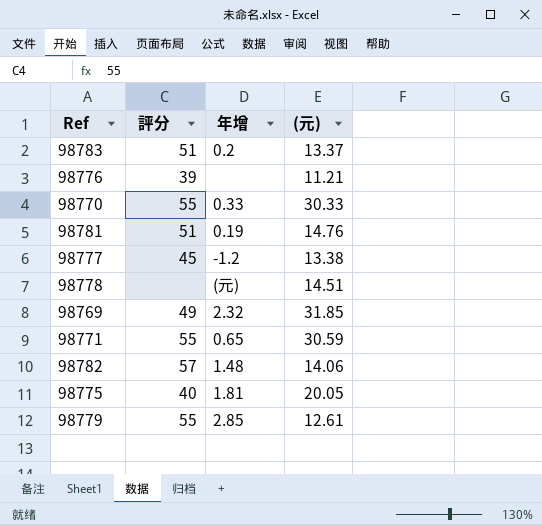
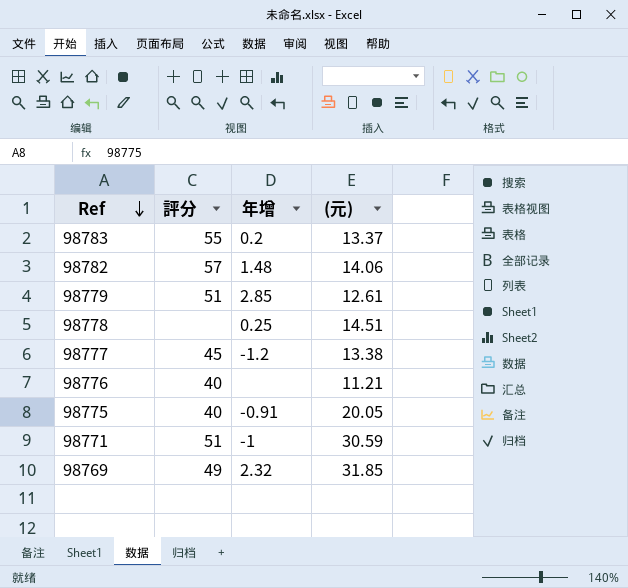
row order: none -> Ref descending
row 98770: 55 | 0.33 | 30.33 -> none
row 98781: 51 | 0.19 | 14.76 -> none
98783 | 評分: 51 -> 55
98779 | 評分: 55 -> 51
98778 | 年增: (元) -> 0.25
98776 | 評分: 39 -> 40
98775 | 年增: 1.81 -> -0.91
98771 | 評分: 55 -> 51
98771 | 年增: 0.65 -> -1

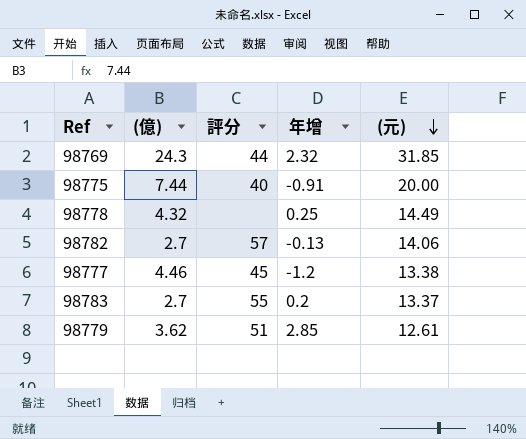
row order: Ref descending -> (元) descending
column (億) | position: none -> 2
row 98776: 40 | none | 11.21 -> none
row 98771: 51 | -1 | 30.59 -> none
98769 | 評分: 49 -> 44
98775 | (元): 20.05 -> 20.00
98778 | (元): 14.51 -> 14.49
98782 | 年增: 1.48 -> -0.13

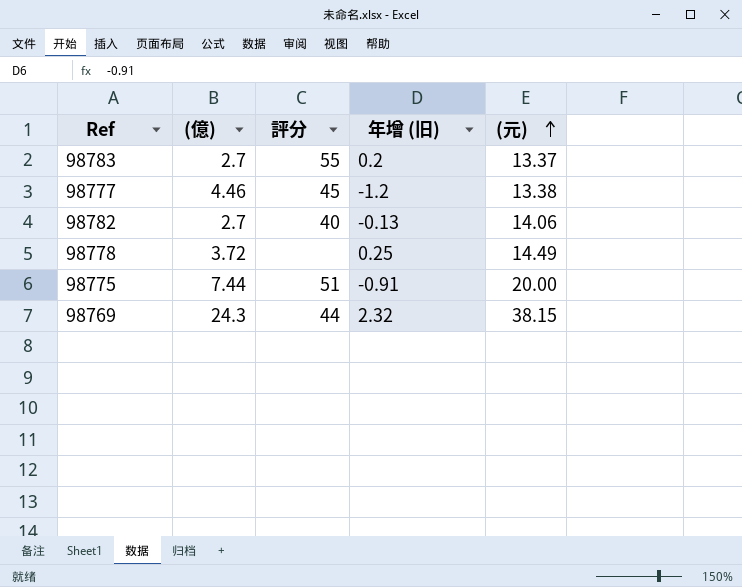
row order: (元) descending -> (元) ascending
column name: 年增 -> 年增 (旧)
row 98779: 3.62 | 51 | 2.85 | 12.61 -> none
98782 | 評分: 57 -> 40
98778 | (億): 4.32 -> 3.72
98775 | 評分: 40 -> 51
98769 | (元): 31.85 -> 38.15

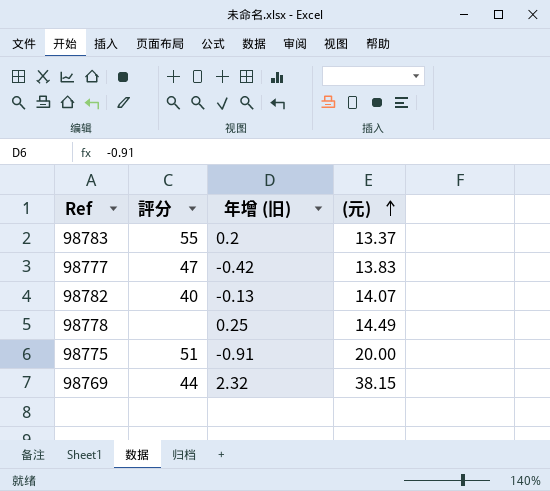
column (億) | position: 2 -> none
98777 | 評分: 45 -> 47
98777 | 年增 (旧): -1.2 -> -0.42
98777 | (元): 13.38 -> 13.83
98782 | (元): 14.06 -> 14.07

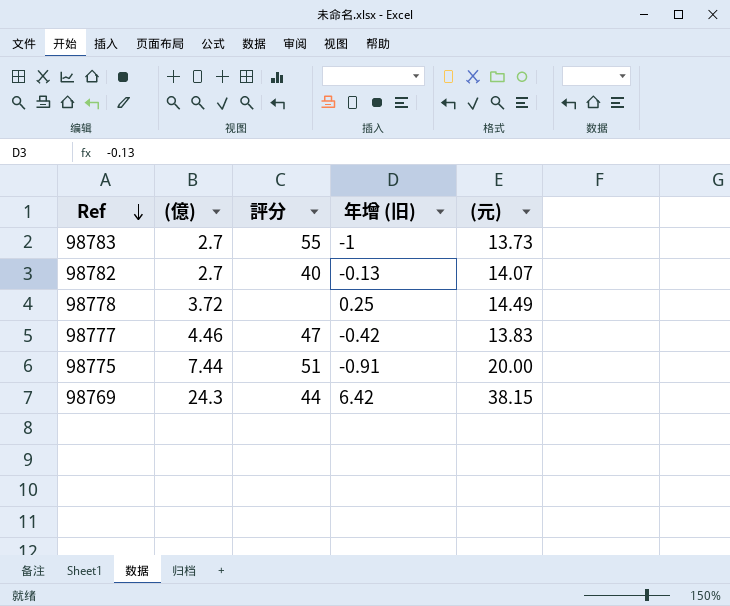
row order: (元) ascending -> Ref descending
column (億) | position: none -> 2
98783 | 年增 (旧): 0.2 -> -1
98783 | (元): 13.37 -> 13.73
98769 | 年增 (旧): 2.32 -> 6.42

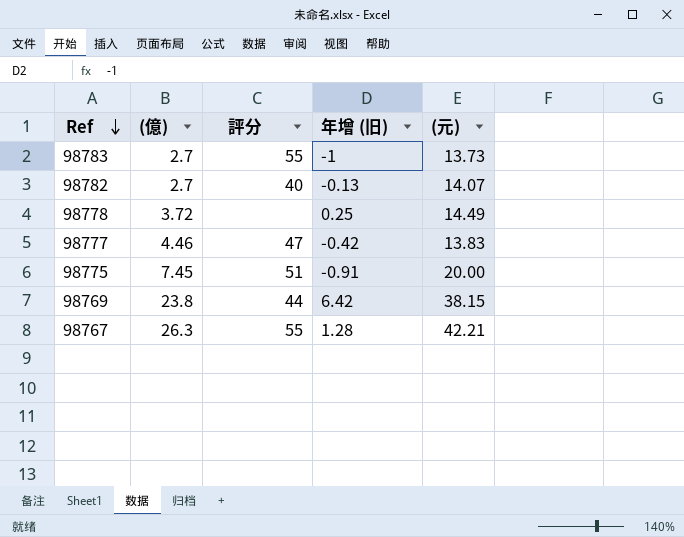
98775 | (億): 7.44 -> 7.45
98769 | (億): 24.3 -> 23.8
row 98767: none -> 26.3 | 55 | 1.28 | 42.21

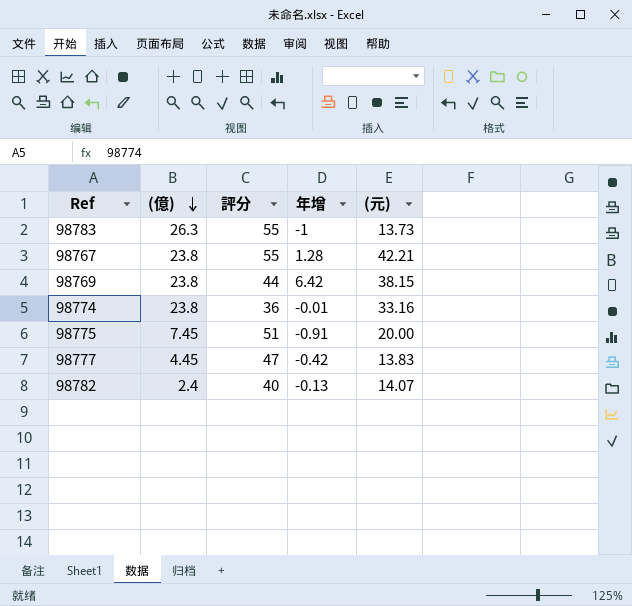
row order: Ref descending -> (億) descending
column name: 年增 (旧) -> 年增
row 98778: 3.72 | none | 0.25 | 14.49 -> none
98783 | (億): 2.7 -> 26.3
98767 | (億): 26.3 -> 23.8
row 98774: none -> 23.8 | 36 | -0.01 | 33.16
98777 | (億): 4.46 -> 4.45
98782 | (億): 2.7 -> 2.4

